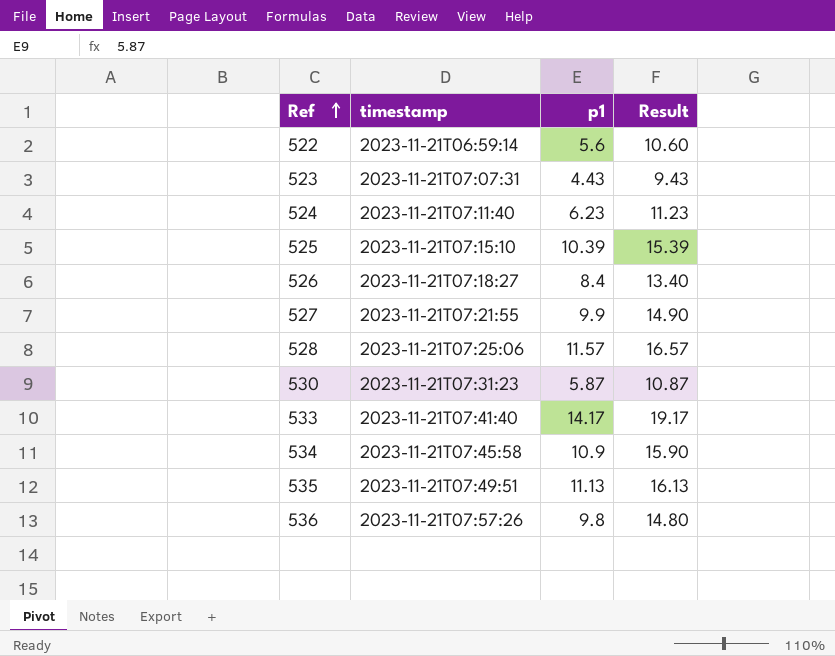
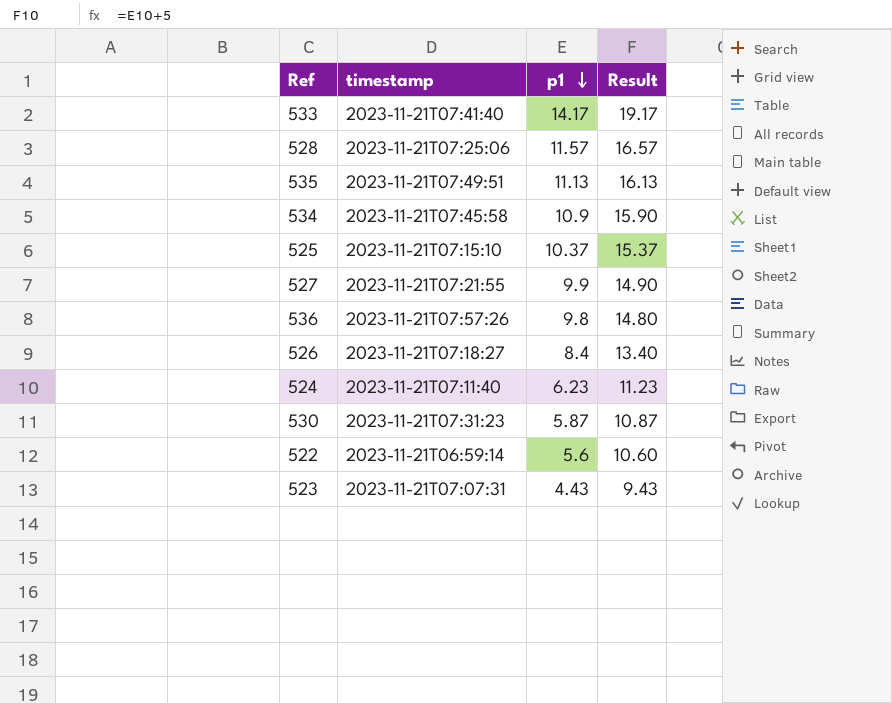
row order: Ref ascending -> p1 descending
525 | p1: 10.39 -> 10.37
525 | Result: 15.39 -> 15.37

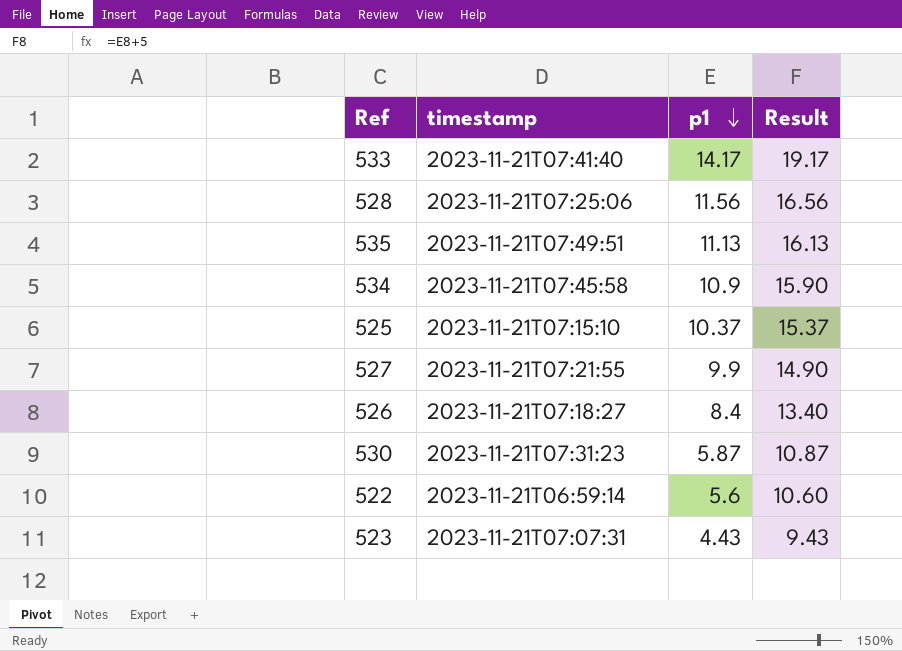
row 536: 2023-11-21T07:57:26 | 9.8 | 14.80 -> none
row 524: 2023-11-21T07:11:40 | 6.23 | 11.23 -> none
528 | p1: 11.57 -> 11.56
528 | Result: 16.57 -> 16.56

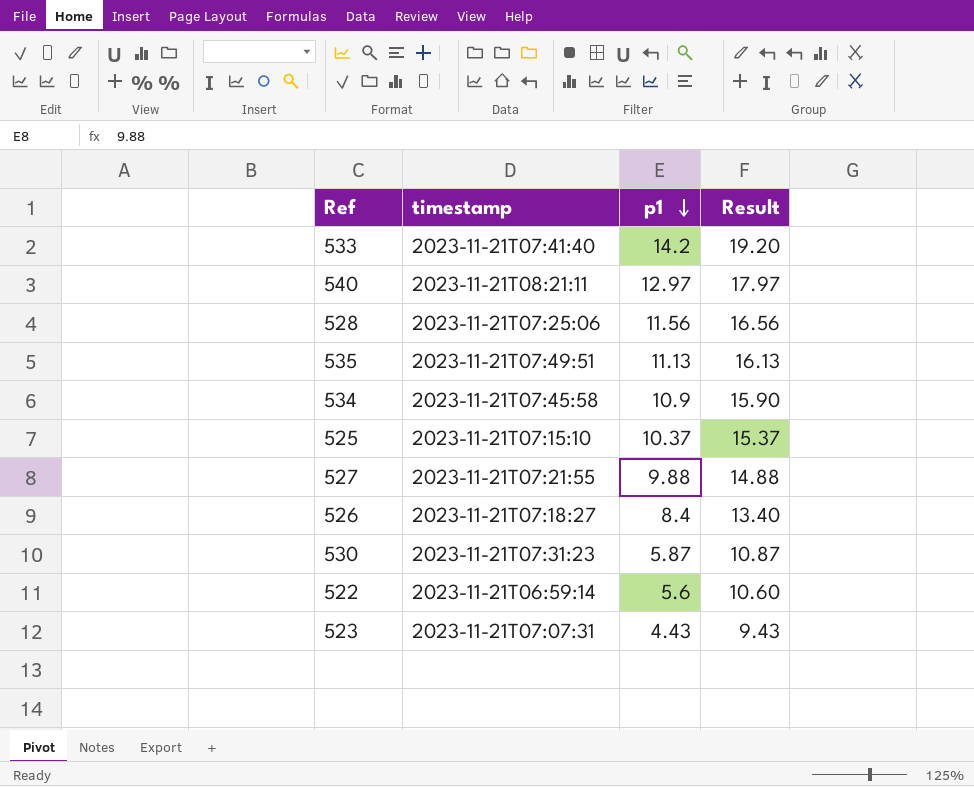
533 | p1: 14.17 -> 14.2
533 | Result: 19.17 -> 19.20
row 540: none -> 2023-11-21T08:21:11 | 12.97 | 17.97
527 | p1: 9.9 -> 9.88
527 | Result: 14.90 -> 14.88

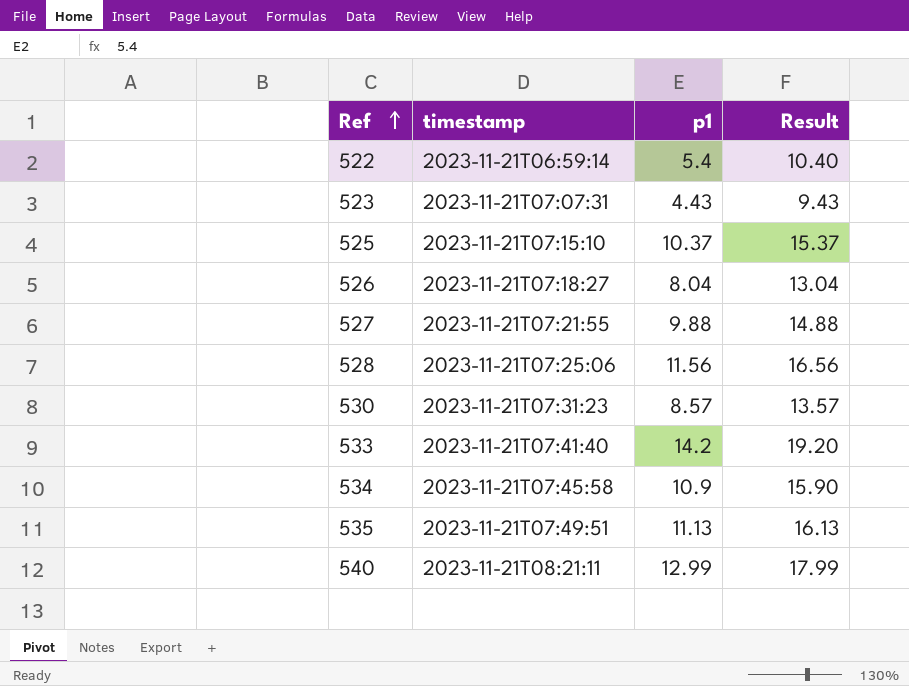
row order: p1 descending -> Ref ascending
522 | p1: 5.6 -> 5.4
522 | Result: 10.60 -> 10.40
526 | p1: 8.4 -> 8.04
526 | Result: 13.40 -> 13.04
530 | p1: 5.87 -> 8.57
530 | Result: 10.87 -> 13.57
540 | p1: 12.97 -> 12.99
540 | Result: 17.97 -> 17.99

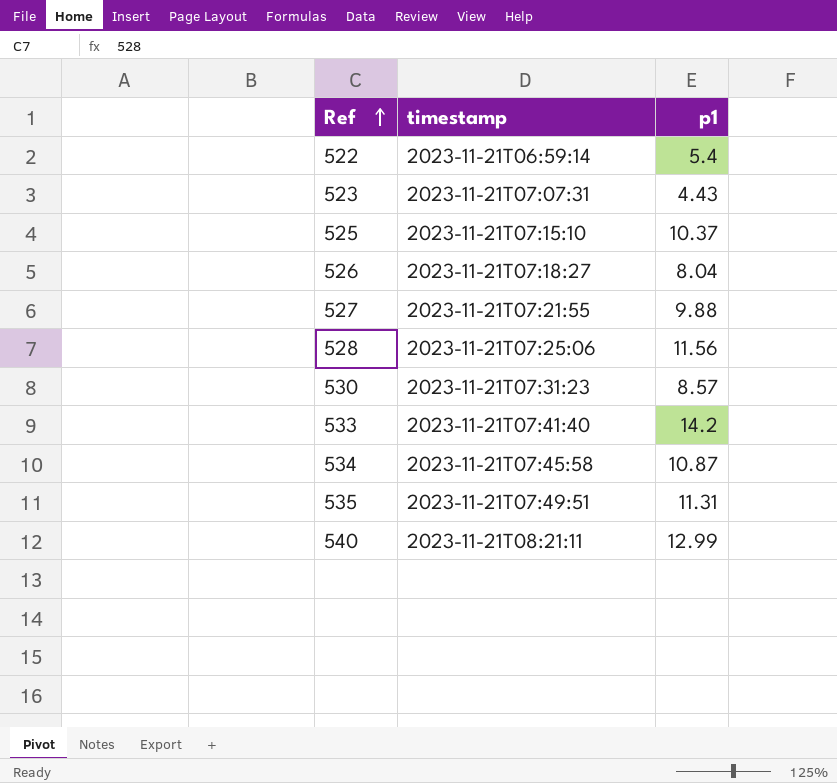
column Result | formula: [p1] + 5 -> none
534 | p1: 10.9 -> 10.87
535 | p1: 11.13 -> 11.31

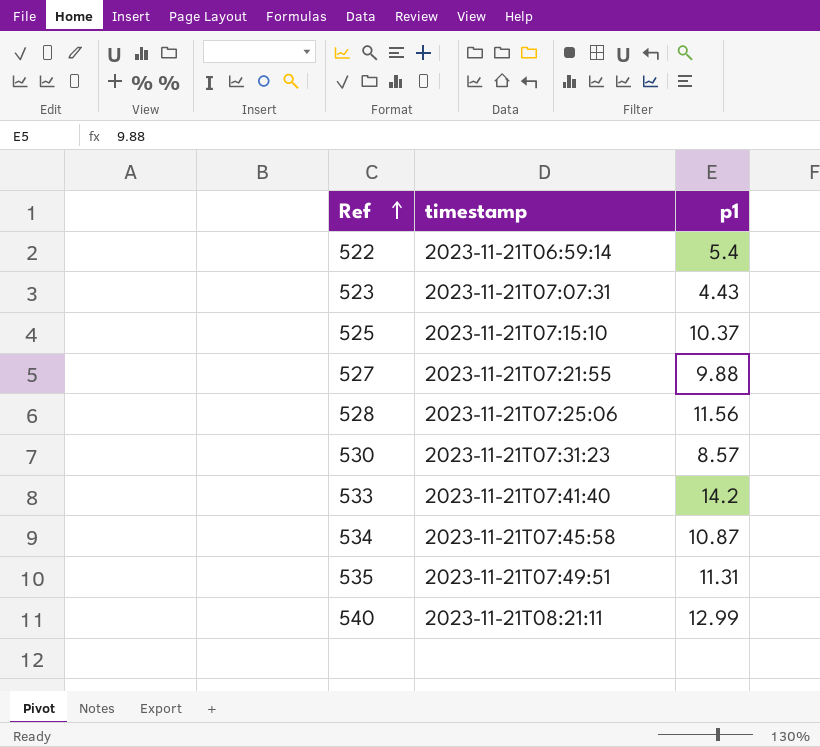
row 526: 2023-11-21T07:18:27 | 8.04 -> none

